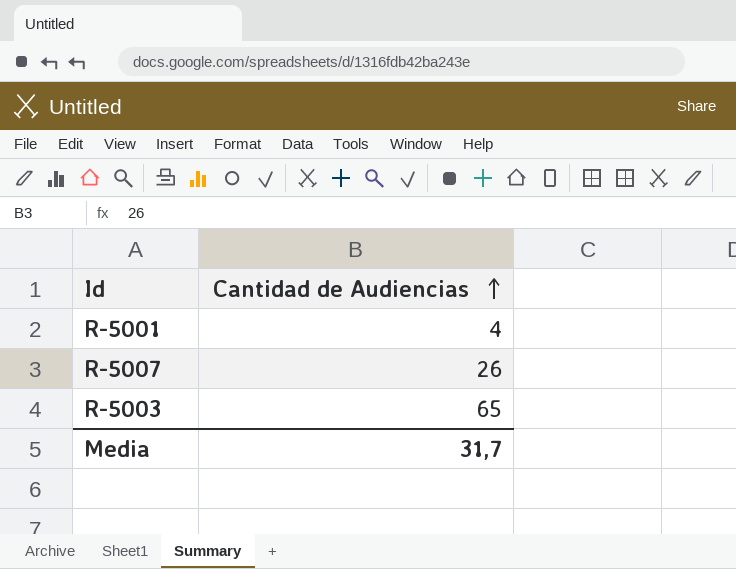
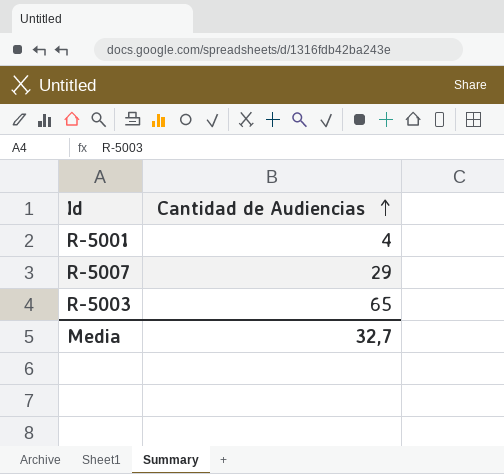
R-5007 | Cantidad de Audiencias: 26 -> 29
Media | Cantidad de Audiencias: 31,7 -> 32,7

